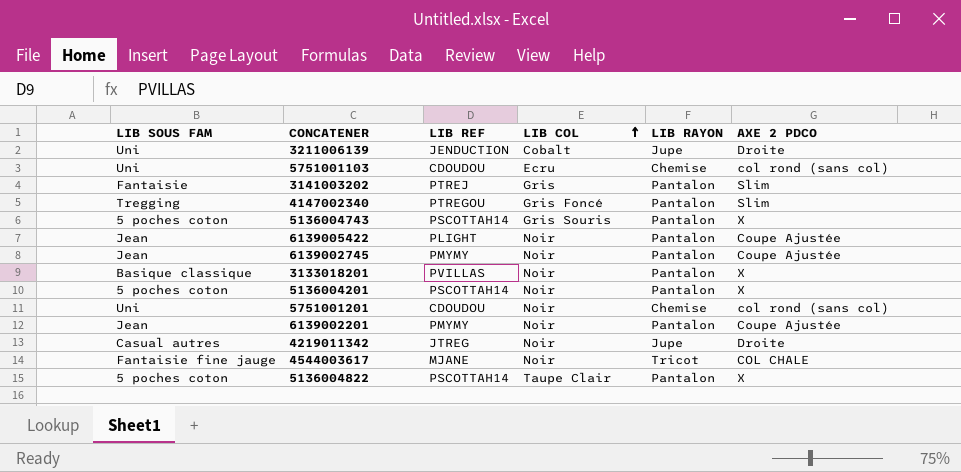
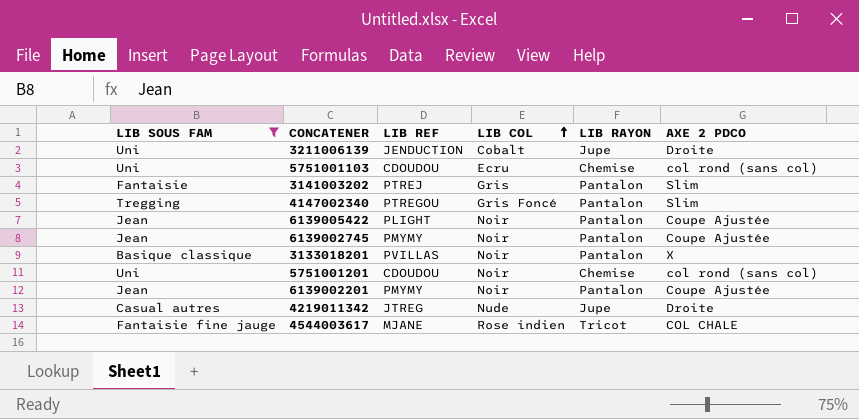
filter: none -> LIB SOUS FAM != 5 poches coton
4219011342 | LIB COL: Noir -> Nude
4544003617 | LIB COL: Noir -> Rose indien

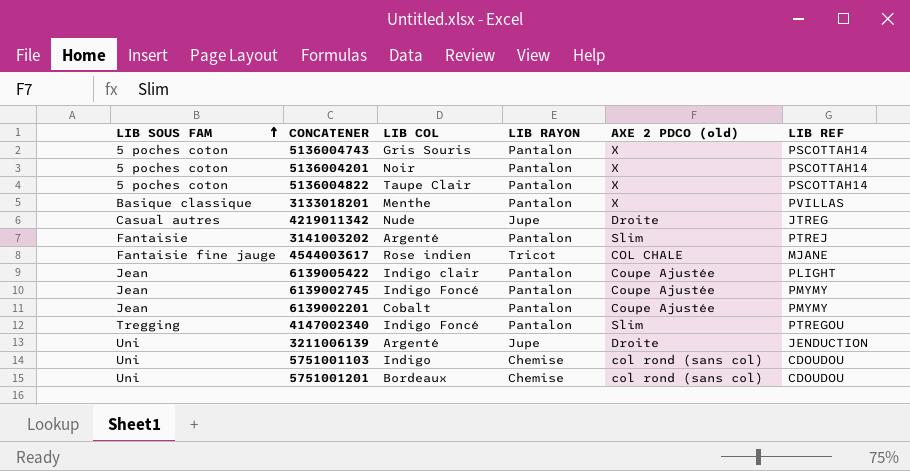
filter: LIB SOUS FAM != 5 poches coton -> none
row order: LIB COL ascending -> LIB SOUS FAM ascending
column name: AXE 2 PDCO -> AXE 2 PDCO (old)
column LIB REF | position: 3 -> 6
3133018201 | LIB COL: Noir -> Menthe
3141003202 | LIB COL: Gris -> Argenté
6139005422 | LIB COL: Noir -> Indigo clair
6139002745 | LIB COL: Noir -> Indigo Foncé
6139002201 | LIB COL: Noir -> Cobalt
4147002340 | LIB COL: Gris Foncé -> Indigo Foncé
3211006139 | LIB COL: Cobalt -> Argenté
5751001103 | LIB COL: Ecru -> Indigo
5751001201 | LIB COL: Noir -> Bordeaux

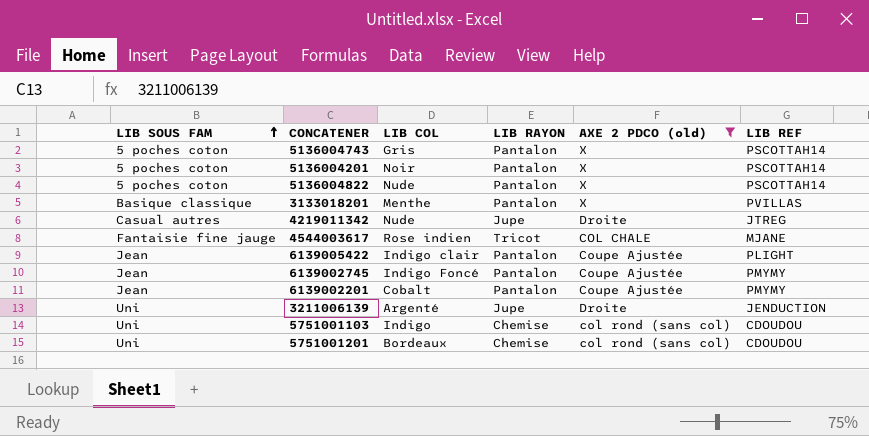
filter: none -> AXE 2 PDCO (old) != Slim
5136004743 | LIB COL: Gris Souris -> Gris
5136004822 | LIB COL: Taupe Clair -> Nude

